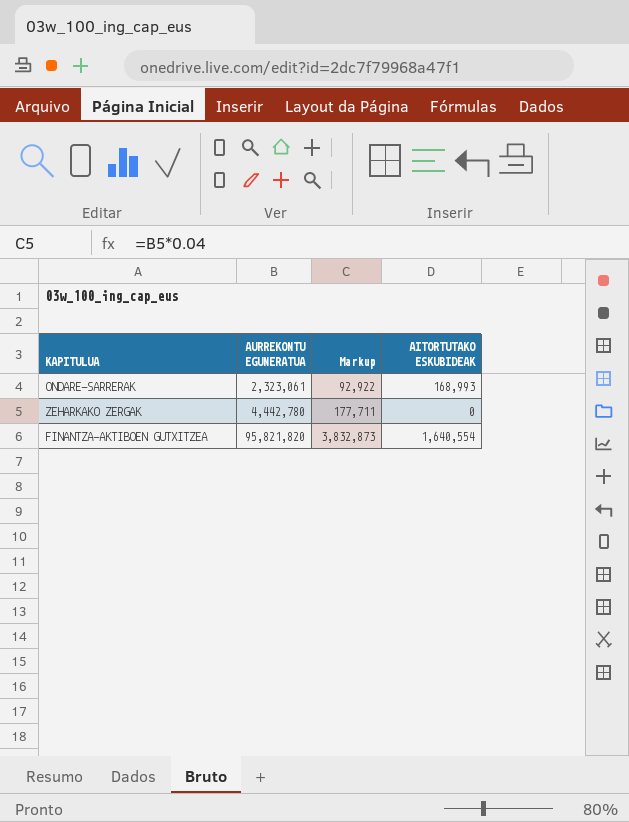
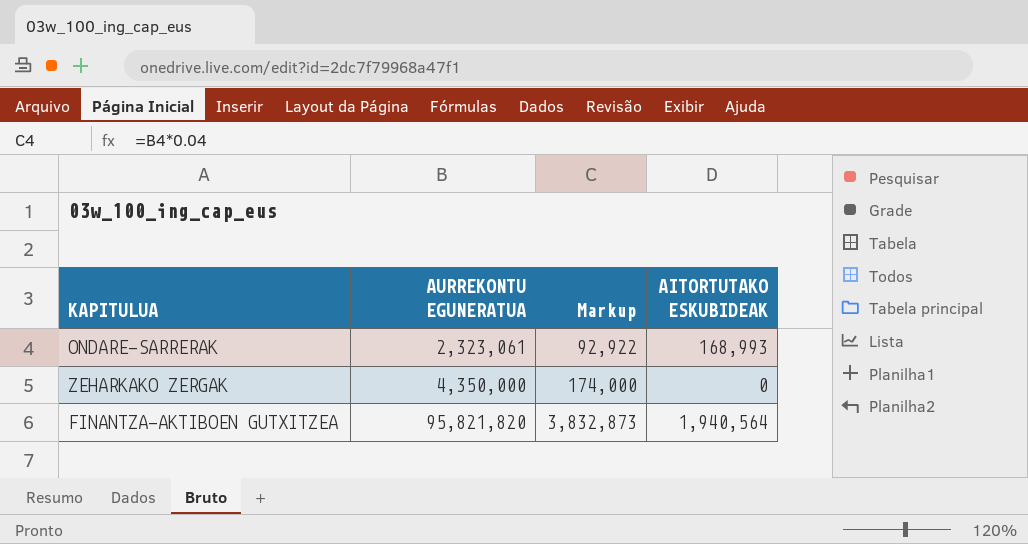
ZEHARKAKO ZERGAK | AURREKONTU EGUNERATUA: 4,442,780 -> 4,350,000
ZEHARKAKO ZERGAK | Markup: 177,711 -> 174,000
FINANTZA-AKTIBOEN GUTXITZEA | AITORTUTAKO ESKUBIDEAK: 1,640,554 -> 1,940,564

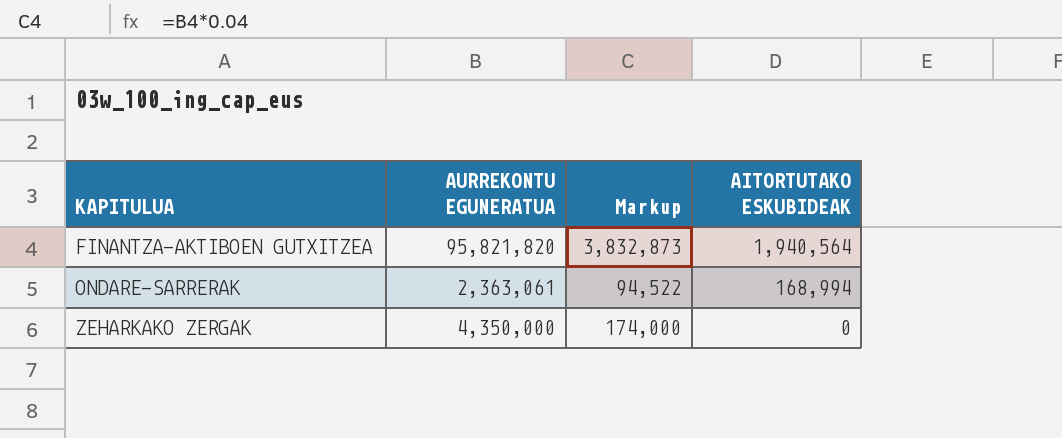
row order: AURREKONTU EGUNERATUA ascending -> KAPITULUA ascending
ONDARE-SARRERAK | AURREKONTU EGUNERATUA: 2,323,061 -> 2,363,061
ONDARE-SARRERAK | Markup: 92,922 -> 94,522
ONDARE-SARRERAK | AITORTUTAKO ESKUBIDEAK: 168,993 -> 168,994

